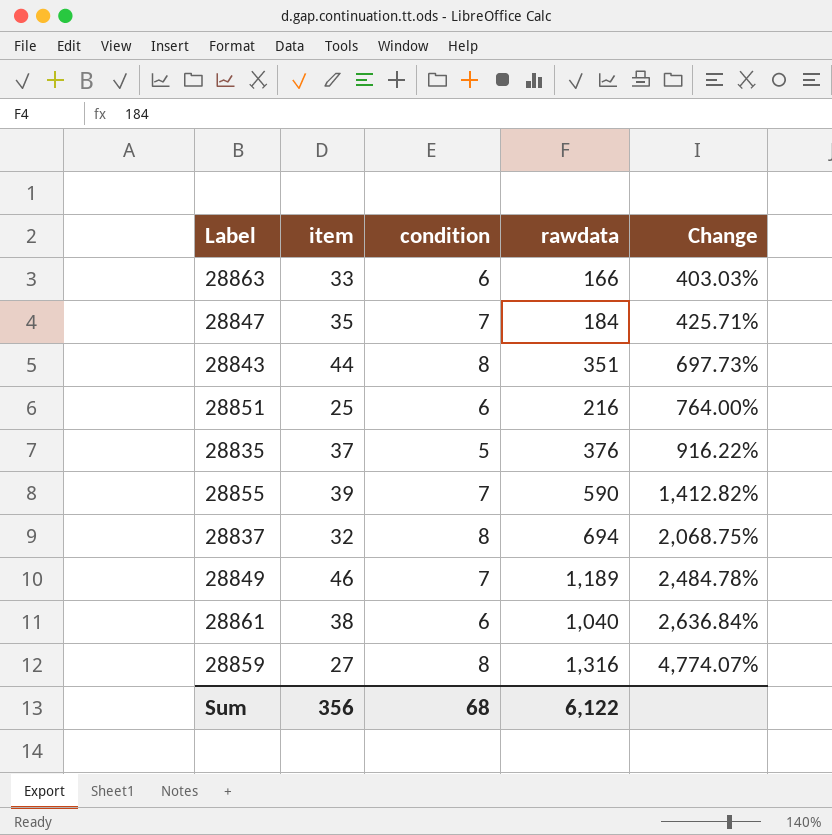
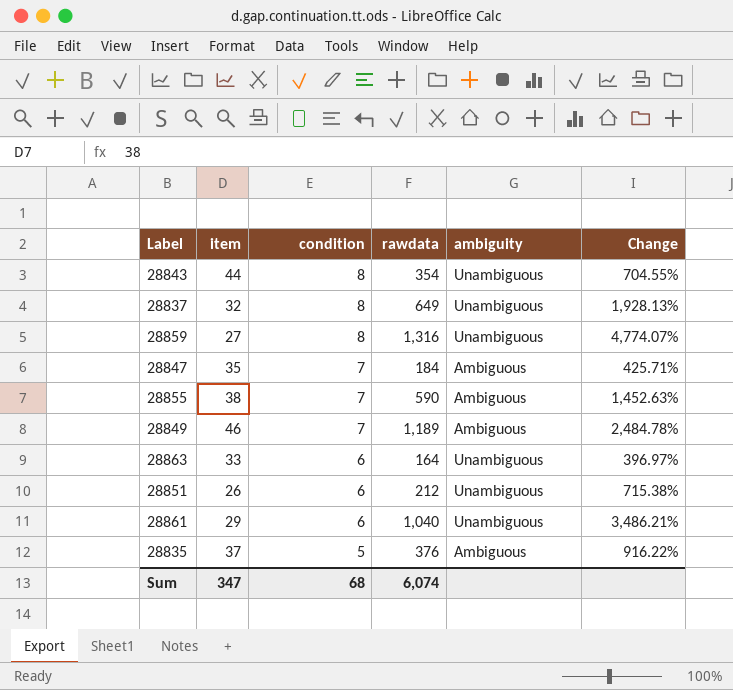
row order: Change ascending -> condition descending
column ambiguity | position: none -> 5
28843 | rawdata: 351 -> 354
28843 | Change: 697.73% -> 704.55%
28837 | rawdata: 694 -> 649
28837 | Change: 2,068.75% -> 1,928.13%
28855 | item: 39 -> 38
28855 | Change: 1,412.82% -> 1,452.63%
28863 | rawdata: 166 -> 164
28863 | Change: 403.03% -> 396.97%
28851 | item: 25 -> 26
28851 | rawdata: 216 -> 212
28851 | Change: 764.00% -> 715.38%
28861 | item: 38 -> 29
28861 | Change: 2,636.84% -> 3,486.21%
Sum | item: 356 -> 347
Sum | rawdata: 6,122 -> 6,074

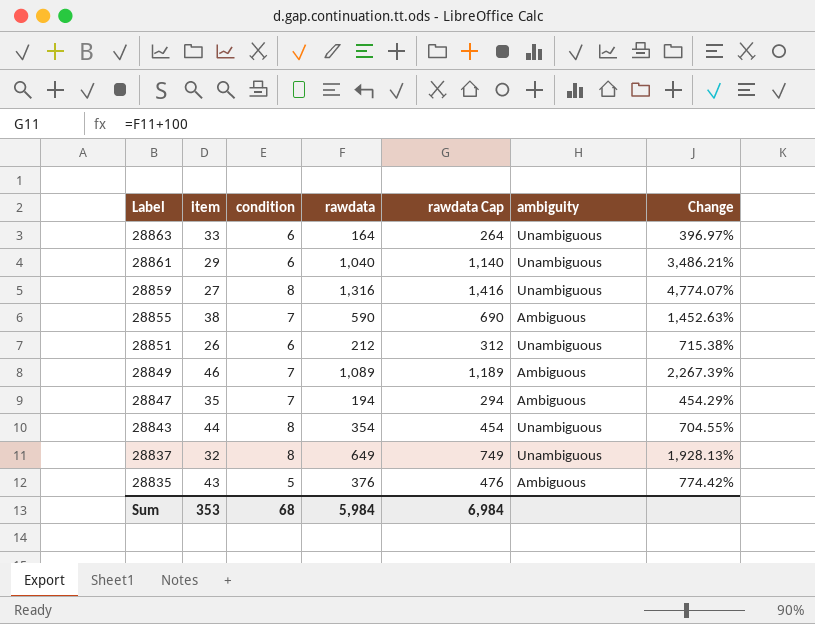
row order: condition descending -> Label descending
column rawdata Cap | formula: none -> [rawdata] + 100
28849 | rawdata: 1,189 -> 1,089
28849 | Change: 2,484.78% -> 2,267.39%
28847 | rawdata: 184 -> 194
28847 | Change: 425.71% -> 454.29%
28835 | item: 37 -> 43
28835 | Change: 916.22% -> 774.42%
Sum | item: 347 -> 353
Sum | rawdata: 6,074 -> 5,984

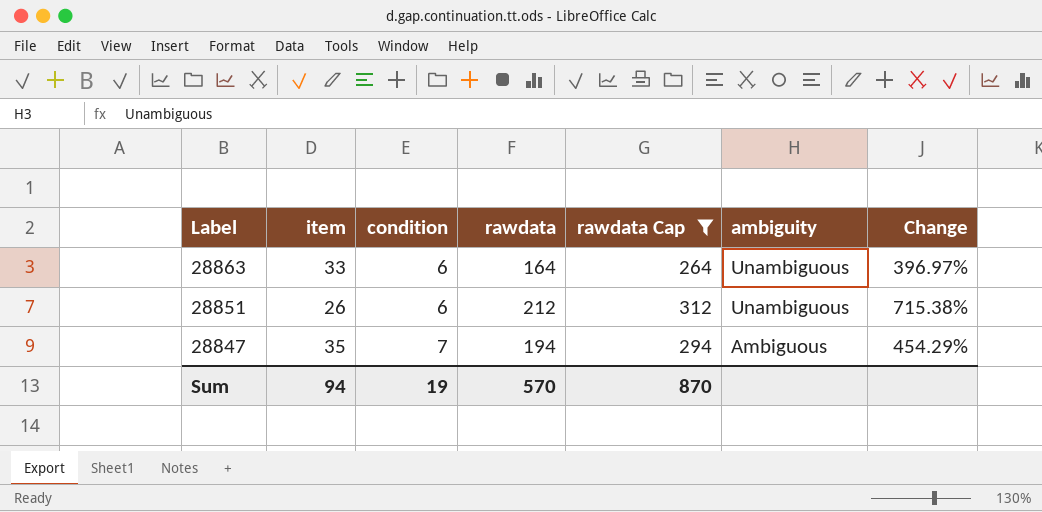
filter: none -> rawdata Cap <= 312
Sum | item: 353 -> 94
Sum | condition: 68 -> 19
Sum | rawdata: 5,984 -> 570
Sum | rawdata Cap: 6,984 -> 870

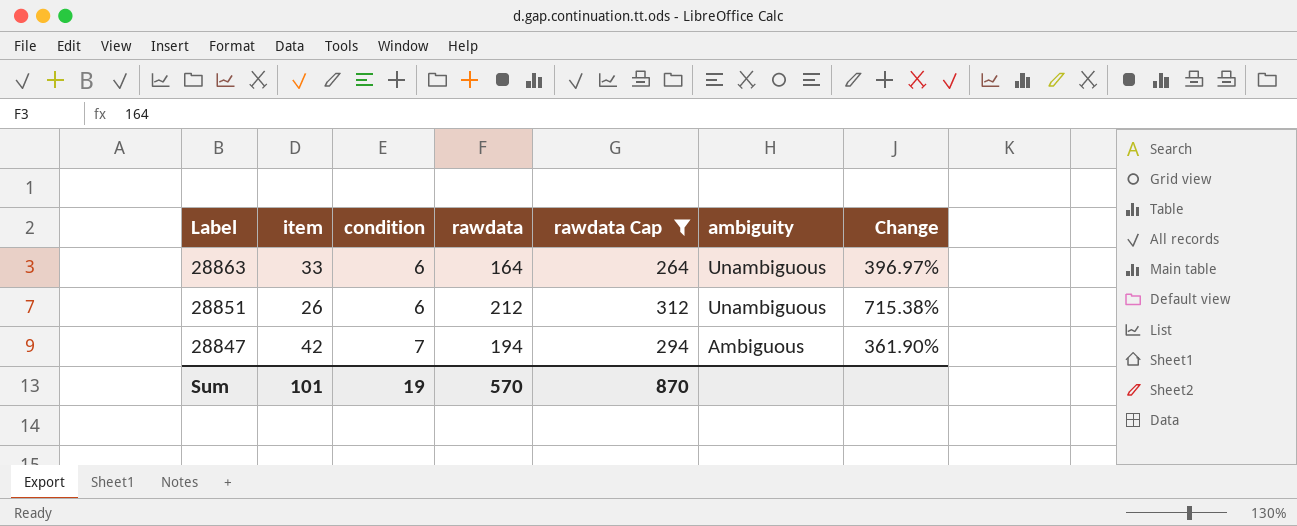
28847 | item: 35 -> 42
28847 | Change: 454.29% -> 361.90%
Sum | item: 94 -> 101

